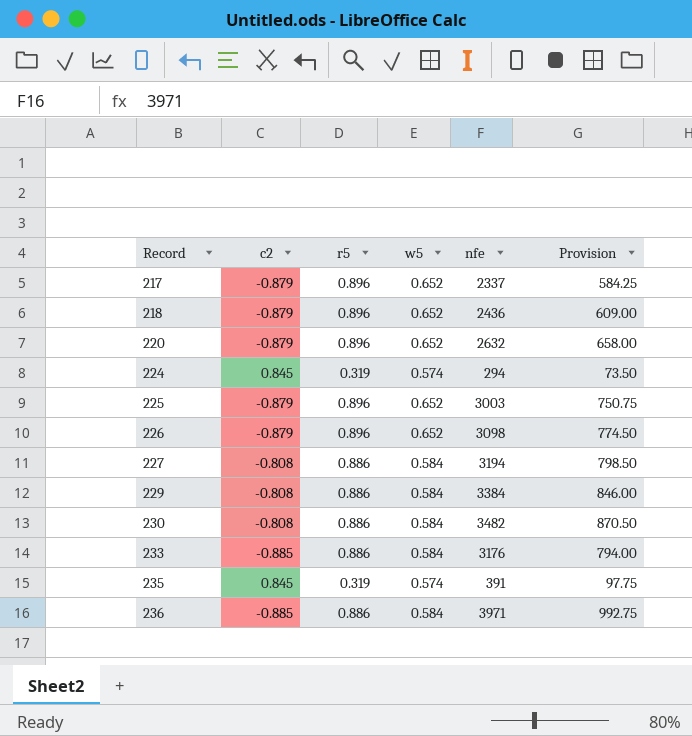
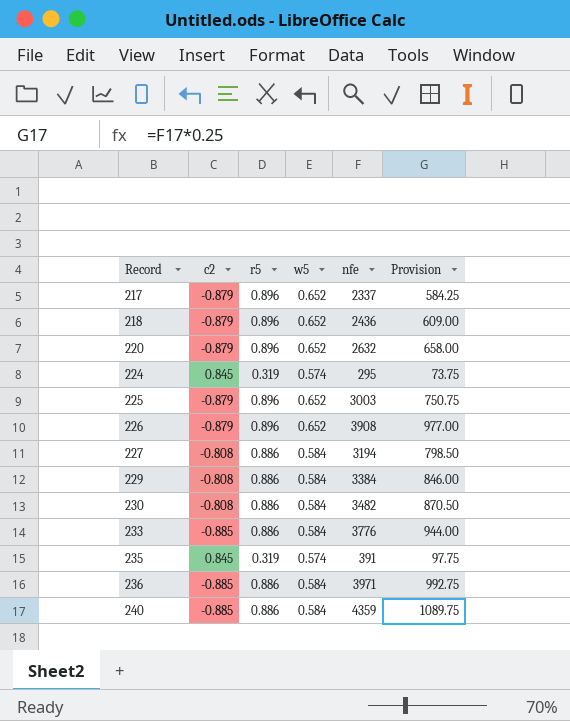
224 | nfe: 294 -> 295
224 | Provision: 73.50 -> 73.75
226 | nfe: 3098 -> 3908
226 | Provision: 774.50 -> 977.00
233 | nfe: 3176 -> 3776
233 | Provision: 794.00 -> 944.00
row 240: none -> -0.885 | 0.886 | 0.584 | 4359 | 1089.75

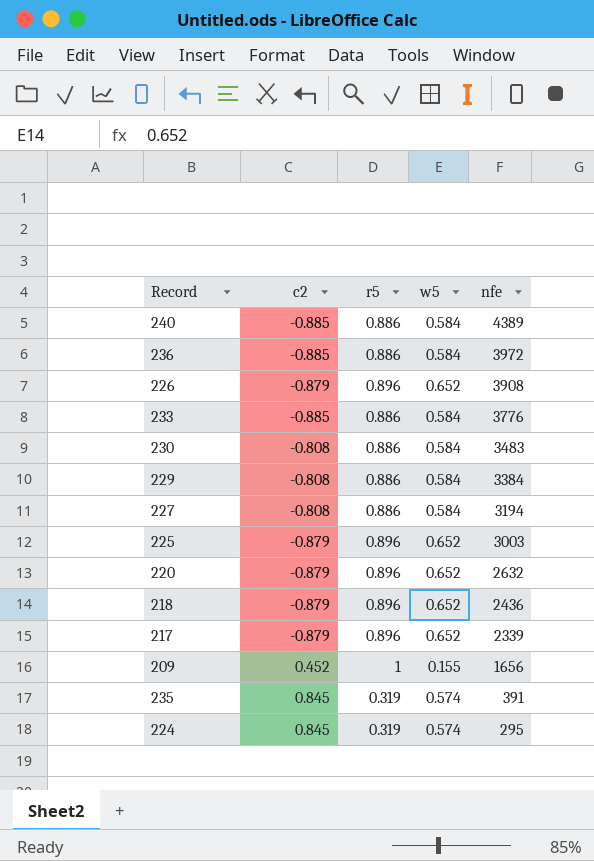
row order: Record ascending -> nfe descending
column Provision | formula: [nfe] * 0.25 -> none
240 | nfe: 4359 -> 4389
236 | nfe: 3971 -> 3972
230 | nfe: 3482 -> 3483
217 | nfe: 2337 -> 2339
row 209: none -> 0.452 | 1 | 0.155 | 1656

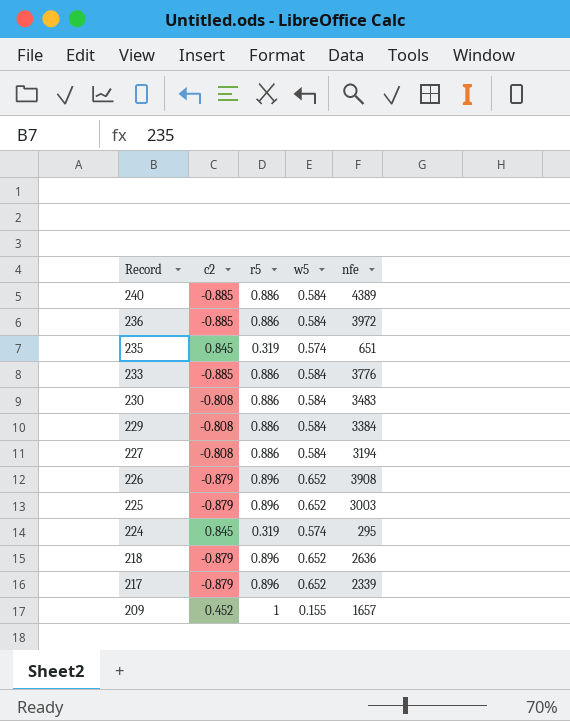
row order: nfe descending -> Record descending
row 220: -0.879 | 0.896 | 0.652 | 2632 -> none
235 | nfe: 391 -> 651
218 | nfe: 2436 -> 2636
209 | nfe: 1656 -> 1657

